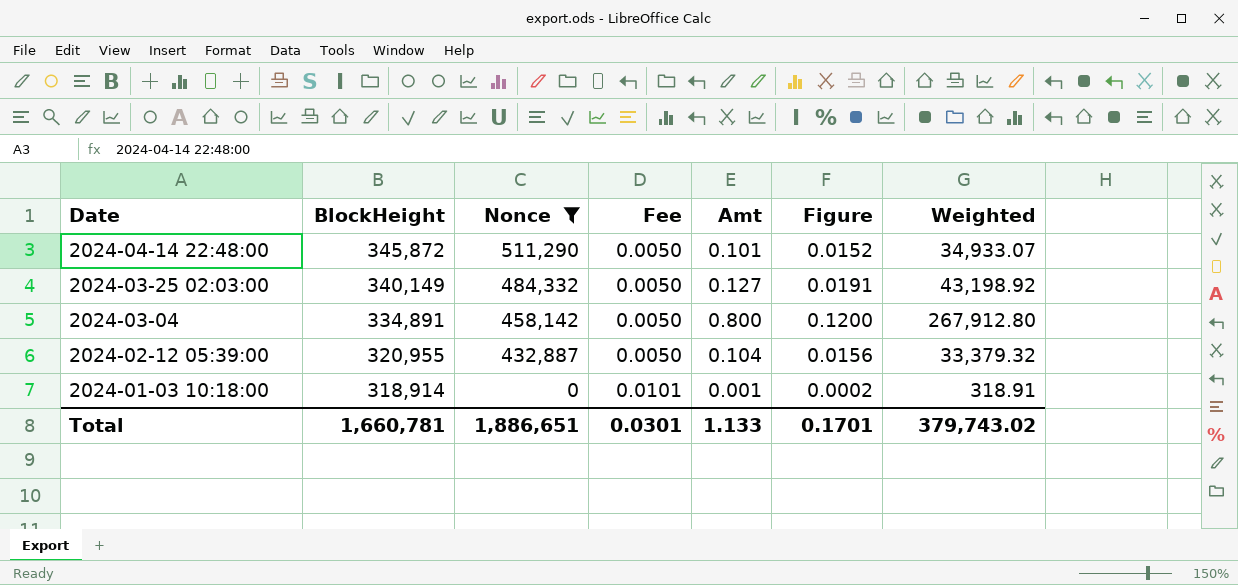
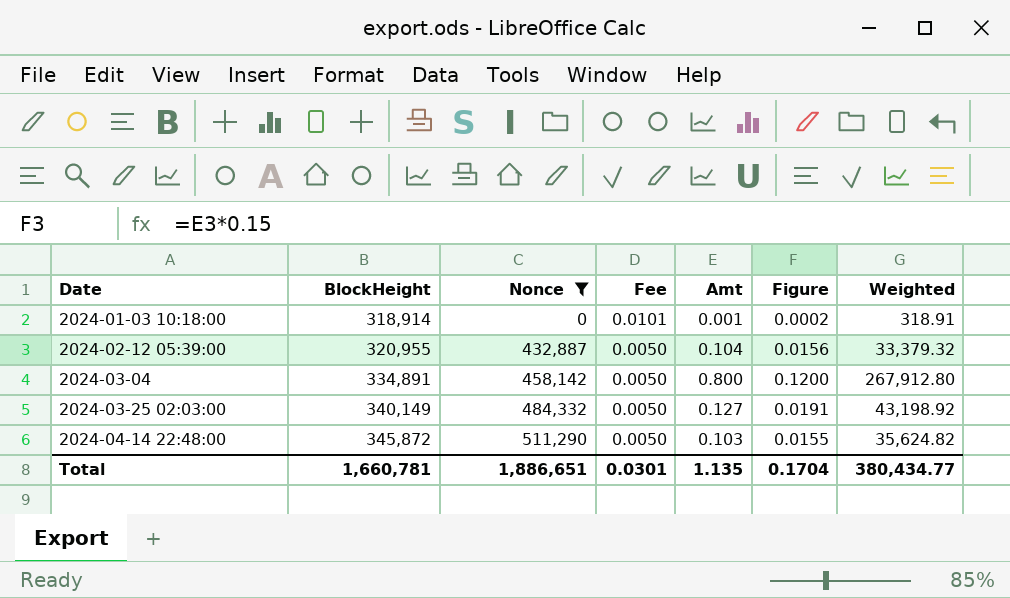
row order: Date descending -> Date ascending
2024-04-14 22:48:00 | Amt: 0.101 -> 0.103
2024-04-14 22:48:00 | Figure: 0.0152 -> 0.0155
2024-04-14 22:48:00 | Weighted: 34,933.07 -> 35,624.82
Total | Amt: 1.133 -> 1.135
Total | Figure: 0.1701 -> 0.1704
Total | Weighted: 379,743.02 -> 380,434.77

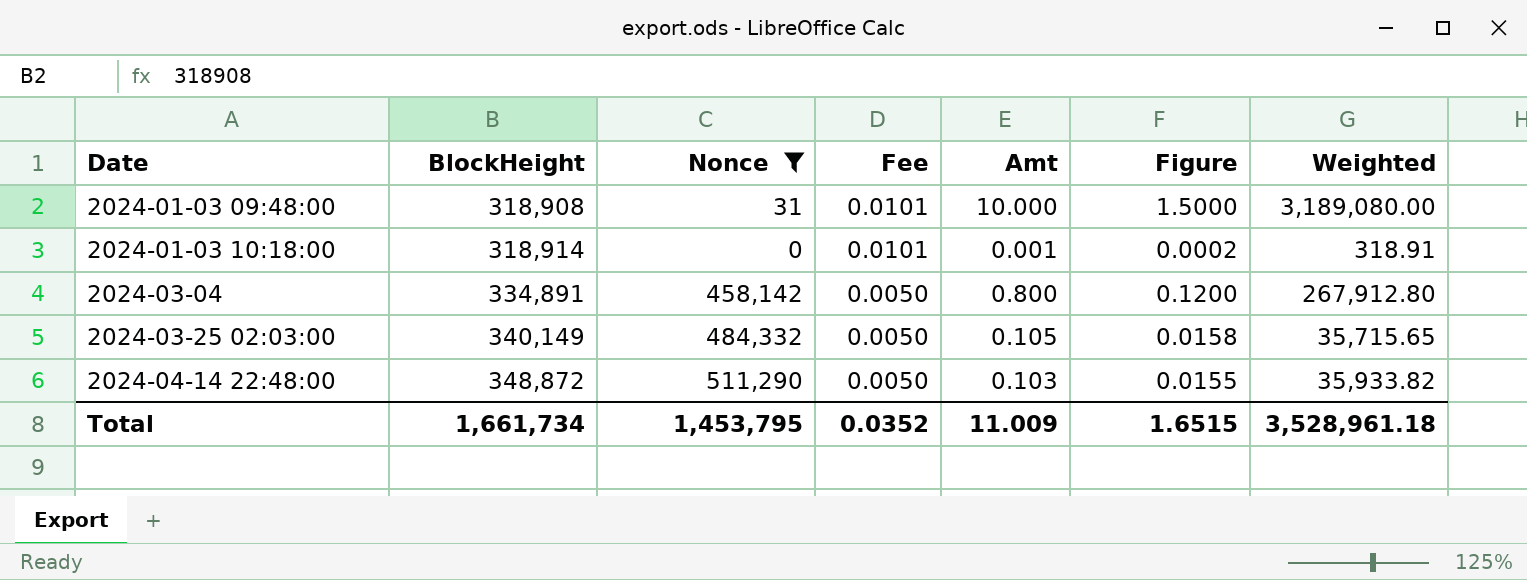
row 2024-02-12 05:39:00: 320,955 | 432,887 | 0.0050 | 0.104 | 0.0156 | 33,379.32 -> none
row 2024-01-03 09:48:00: none -> 318,908 | 31 | 0.0101 | 10.000 | 1.5000 | 3,189,080.00
2024-03-25 02:03:00 | Amt: 0.127 -> 0.105
2024-03-25 02:03:00 | Figure: 0.0191 -> 0.0158
2024-03-25 02:03:00 | Weighted: 43,198.92 -> 35,715.65
2024-04-14 22:48:00 | BlockHeight: 345,872 -> 348,872
2024-04-14 22:48:00 | Weighted: 35,624.82 -> 35,933.82
Total | BlockHeight: 1,660,781 -> 1,661,734
Total | Nonce: 1,886,651 -> 1,453,795
Total | Fee: 0.0301 -> 0.0352
Total | Amt: 1.135 -> 11.009
Total | Figure: 0.1704 -> 1.6515
Total | Weighted: 380,434.77 -> 3,528,961.18

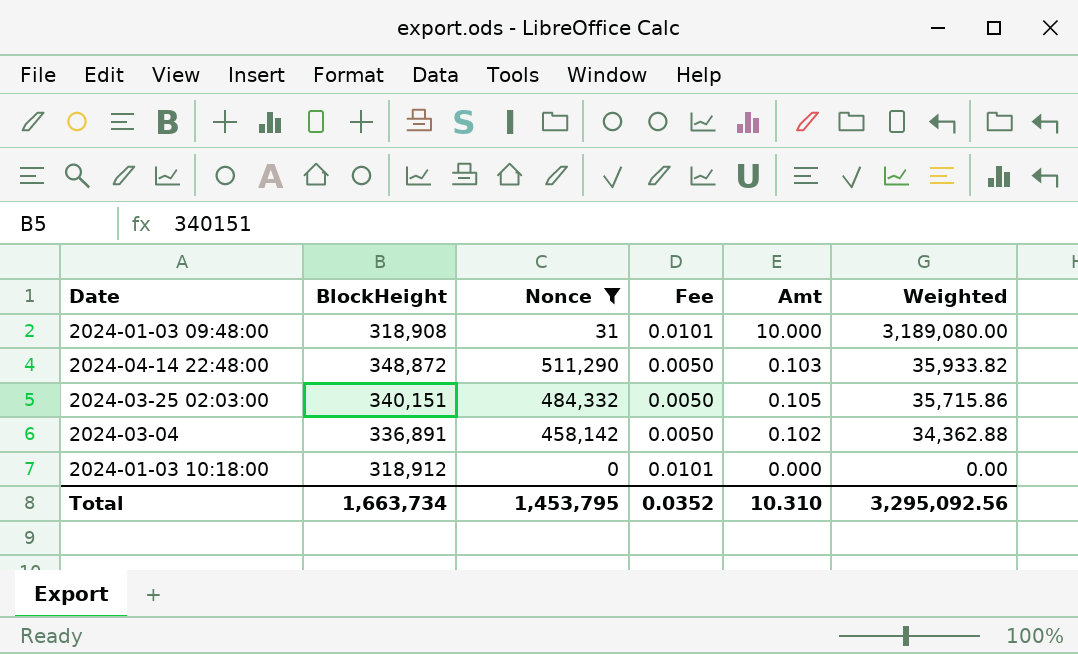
row order: Date ascending -> Weighted descending
column Figure | formula: [Amt] * 0.15 -> none
2024-03-25 02:03:00 | BlockHeight: 340,149 -> 340,151
2024-03-25 02:03:00 | Weighted: 35,715.65 -> 35,715.86
2024-03-04 | BlockHeight: 334,891 -> 336,891
2024-03-04 | Amt: 0.800 -> 0.102
2024-03-04 | Weighted: 267,912.80 -> 34,362.88
2024-01-03 10:18:00 | BlockHeight: 318,914 -> 318,912
2024-01-03 10:18:00 | Amt: 0.001 -> 0.000
2024-01-03 10:18:00 | Weighted: 318.91 -> 0.00
Total | BlockHeight: 1,661,734 -> 1,663,734
Total | Amt: 11.009 -> 10.310
Total | Weighted: 3,528,961.18 -> 3,295,092.56

